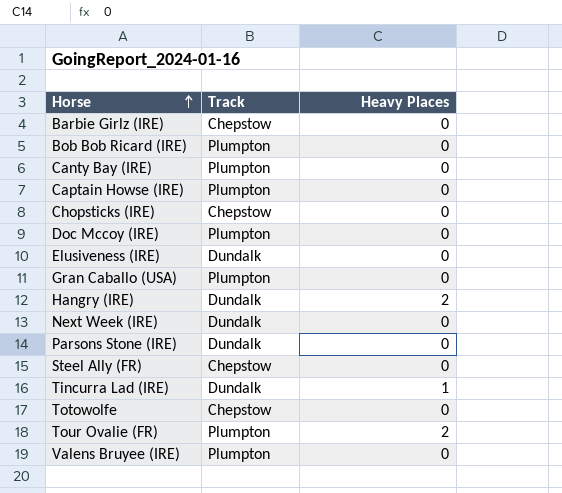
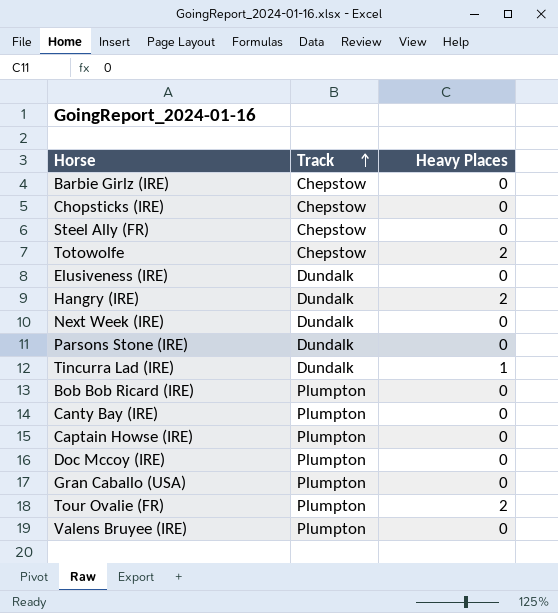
row order: Horse ascending -> Track ascending
Totowolfe | Heavy Places: 0 -> 2

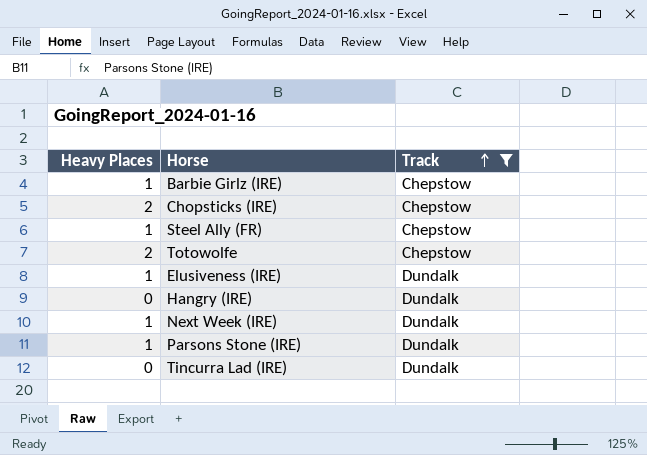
filter: none -> Track != Plumpton
column Heavy Places | position: 3 -> 1
Barbie Girlz (IRE) | Heavy Places: 0 -> 1
Chopsticks (IRE) | Heavy Places: 0 -> 2
Steel Ally (FR) | Heavy Places: 0 -> 1
Elusiveness (IRE) | Heavy Places: 0 -> 1
Hangry (IRE) | Heavy Places: 2 -> 0
Next Week (IRE) | Heavy Places: 0 -> 1
Parsons Stone (IRE) | Heavy Places: 0 -> 1
Tincurra Lad (IRE) | Heavy Places: 1 -> 0

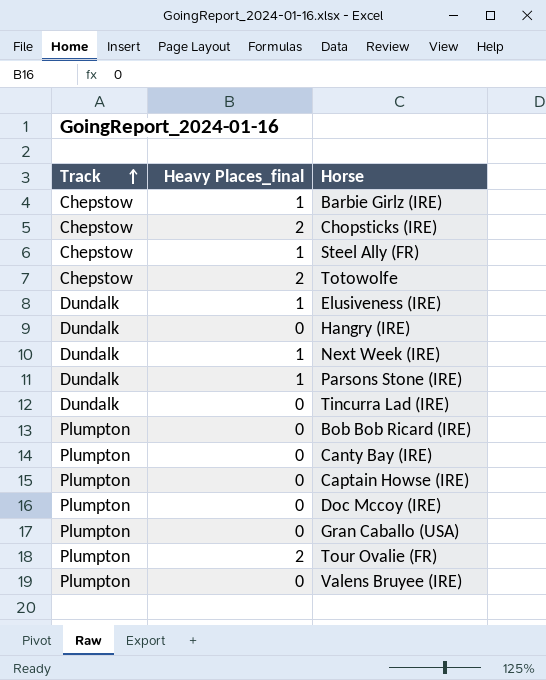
filter: Track != Plumpton -> none
column Track | position: 3 -> 1
column name: Heavy Places -> Heavy Places_final

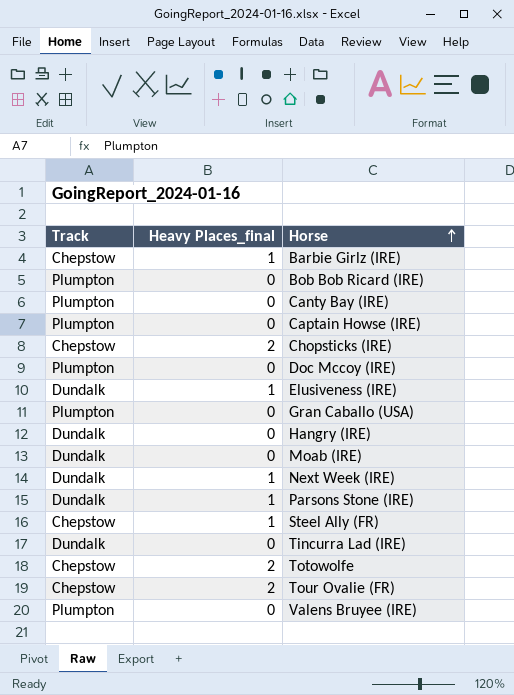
row order: Track ascending -> Horse ascending
row Moab (IRE): none -> Dundalk | 0
Tour Ovalie (FR) | Track: Plumpton -> Chepstow

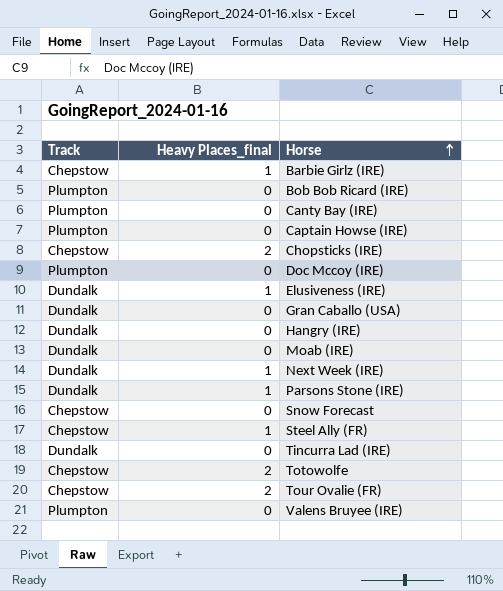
Gran Caballo (USA) | Track: Plumpton -> Dundalk
row Snow Forecast: none -> Chepstow | 0

